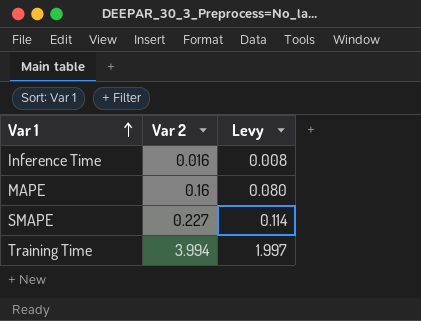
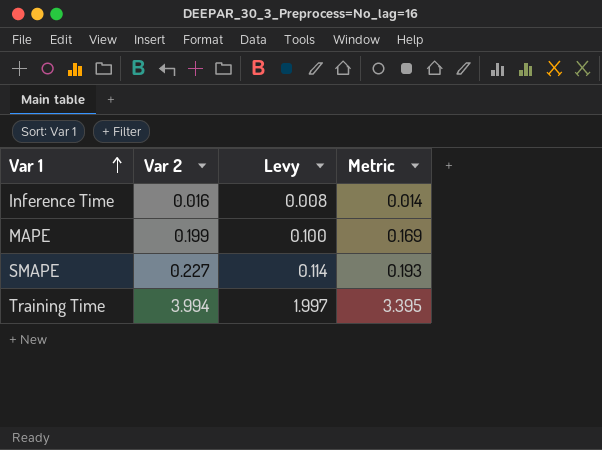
column Metric | formula: none -> [Var 2] * 0.85
MAPE | Var 2: 0.16 -> 0.199
MAPE | Levy: 0.080 -> 0.100

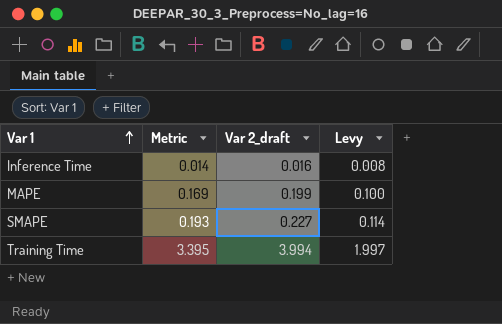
column Metric | position: 4 -> 2
column name: Var 2 -> Var 2_draft

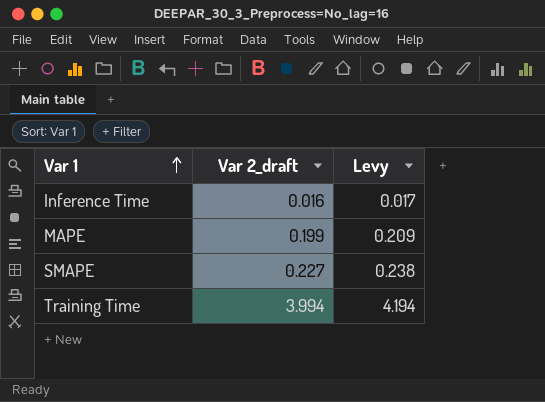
column Metric | formula: [Var 2_draft] * 0.85 -> none
column Levy | formula: [Var 2_draft] * 0.5 -> [Var 2_draft] * 1.05

